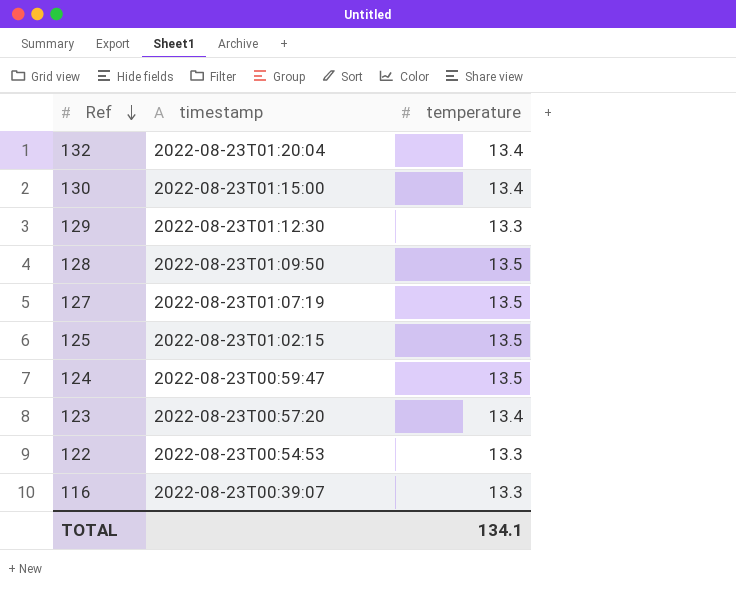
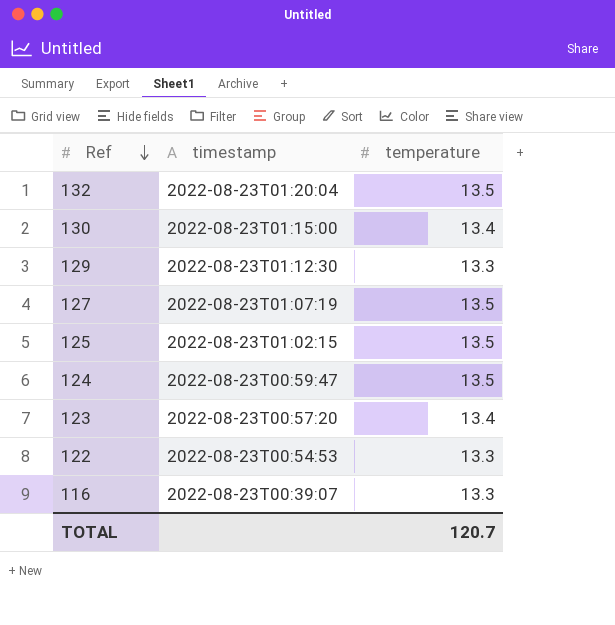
row 128: 2022-08-23T01:09:50 | 13.5 -> none
132 | temperature: 13.4 -> 13.5
TOTAL | temperature: 134.1 -> 120.7

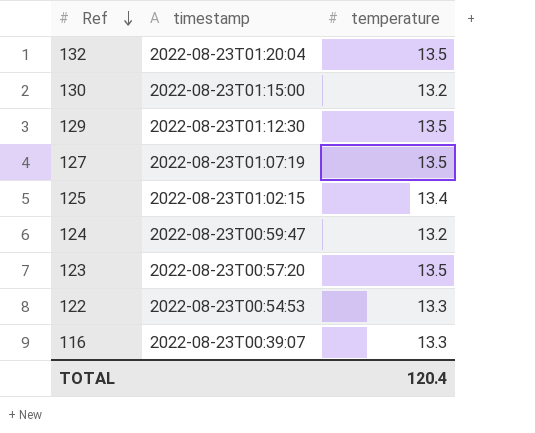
130 | temperature: 13.4 -> 13.2
129 | temperature: 13.3 -> 13.5
125 | temperature: 13.5 -> 13.4
124 | temperature: 13.5 -> 13.2
123 | temperature: 13.4 -> 13.5
TOTAL | temperature: 120.7 -> 120.4

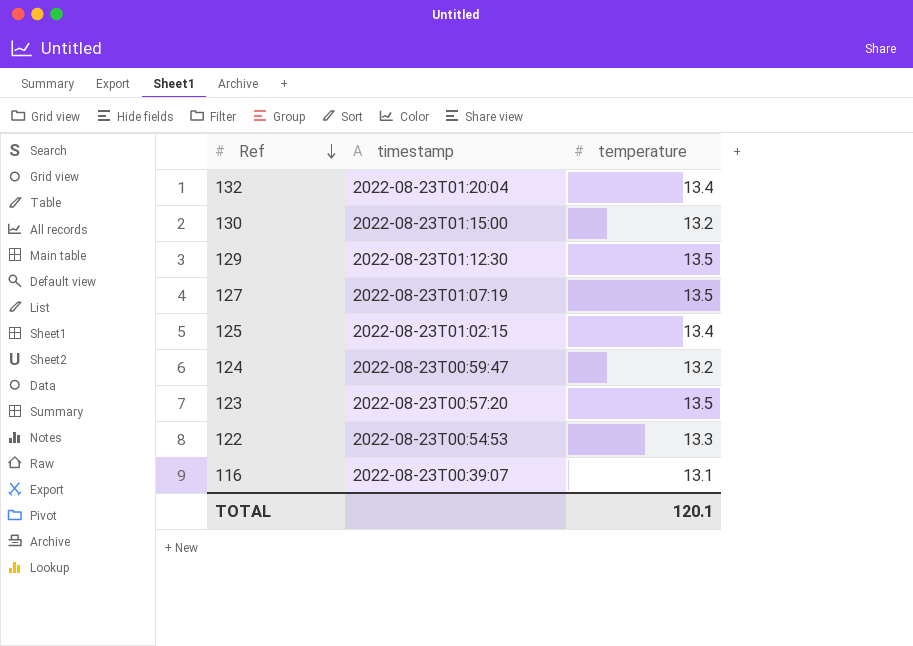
132 | temperature: 13.5 -> 13.4
116 | temperature: 13.3 -> 13.1
TOTAL | temperature: 120.4 -> 120.1

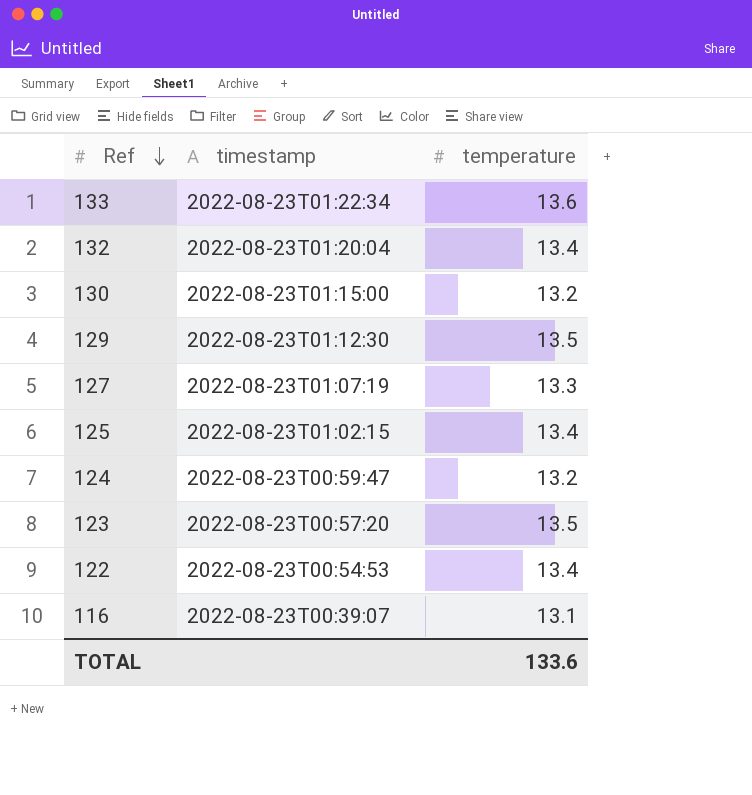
row 133: none -> 2022-08-23T01:22:34 | 13.6
127 | temperature: 13.5 -> 13.3
122 | temperature: 13.3 -> 13.4
TOTAL | temperature: 120.1 -> 133.6

